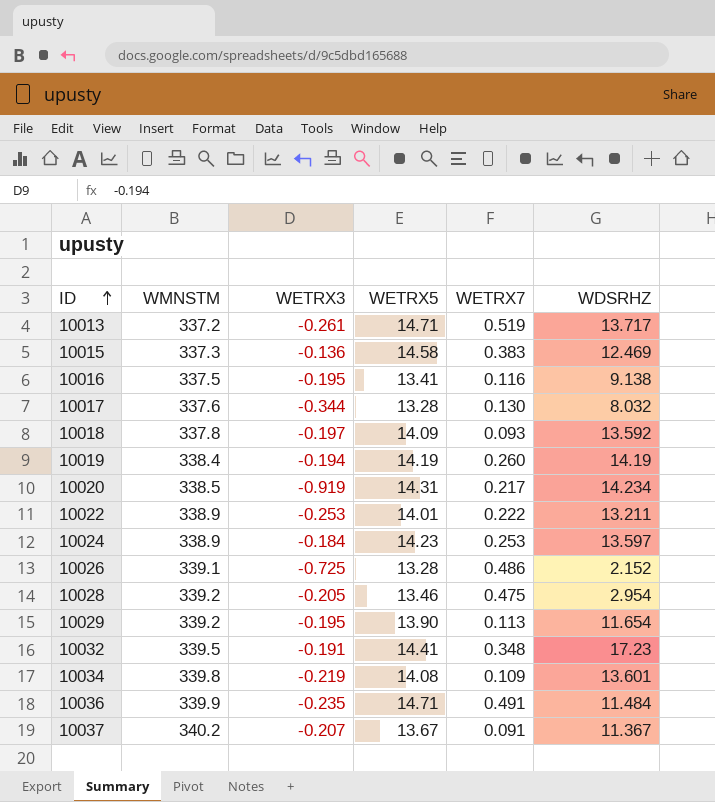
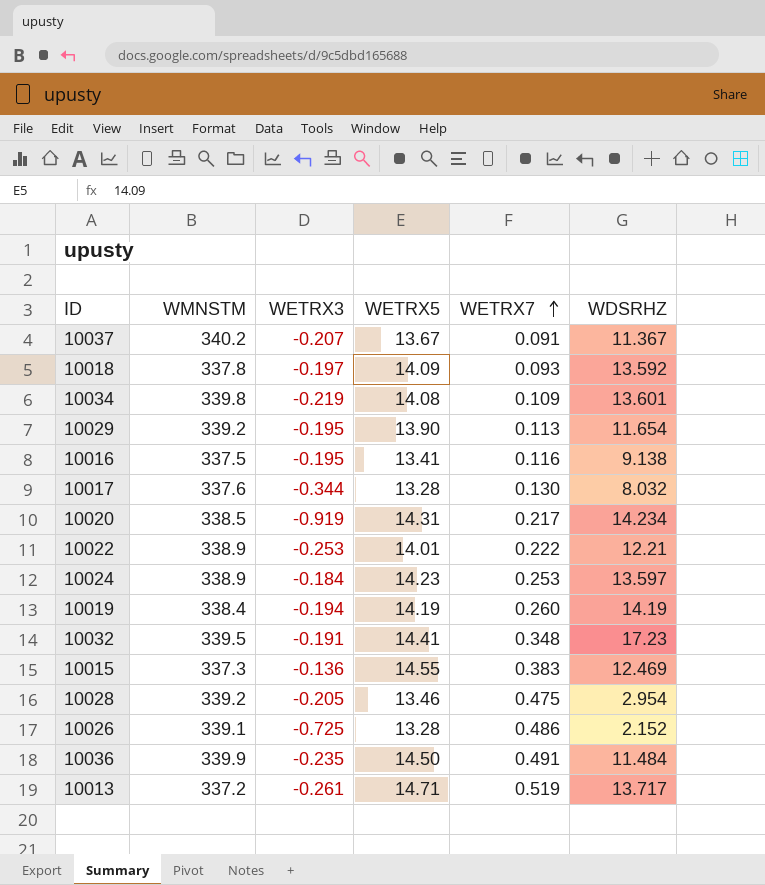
row order: ID ascending -> WETRX7 ascending
10022 | WDSRHZ: 13.211 -> 12.21
10015 | WETRX5: 14.58 -> 14.55
10036 | WETRX5: 14.71 -> 14.50

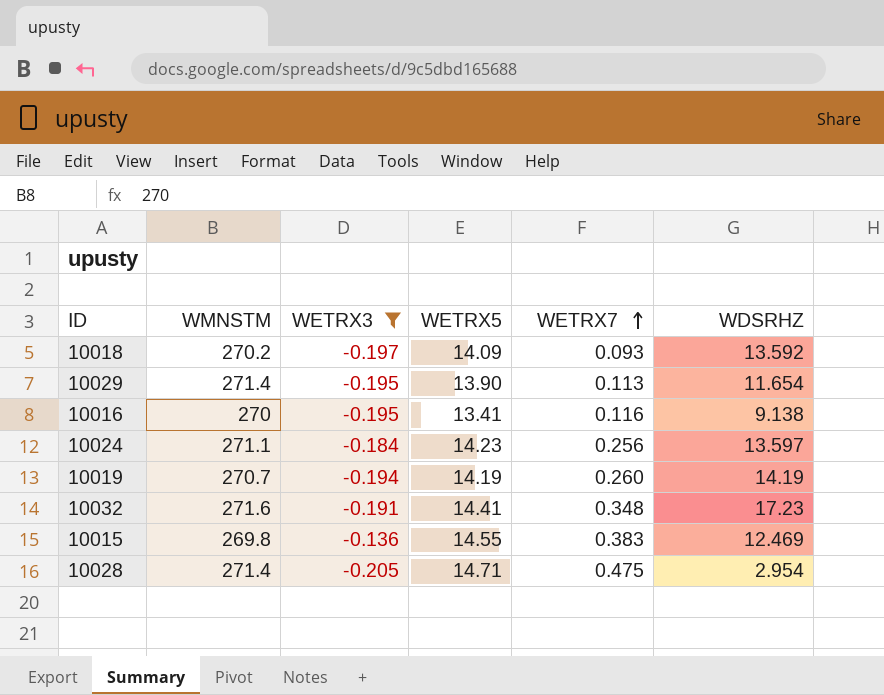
filter: none -> WETRX3 >= -0.205
10018 | WMNSTM: 337.8 -> 270.2
10029 | WMNSTM: 339.2 -> 271.4
10016 | WMNSTM: 337.5 -> 270
10024 | WMNSTM: 338.9 -> 271.1
10024 | WETRX7: 0.253 -> 0.256
10019 | WMNSTM: 338.4 -> 270.7
10032 | WMNSTM: 339.5 -> 271.6
10015 | WMNSTM: 337.3 -> 269.8
10028 | WMNSTM: 339.2 -> 271.4
10028 | WETRX5: 13.46 -> 14.71

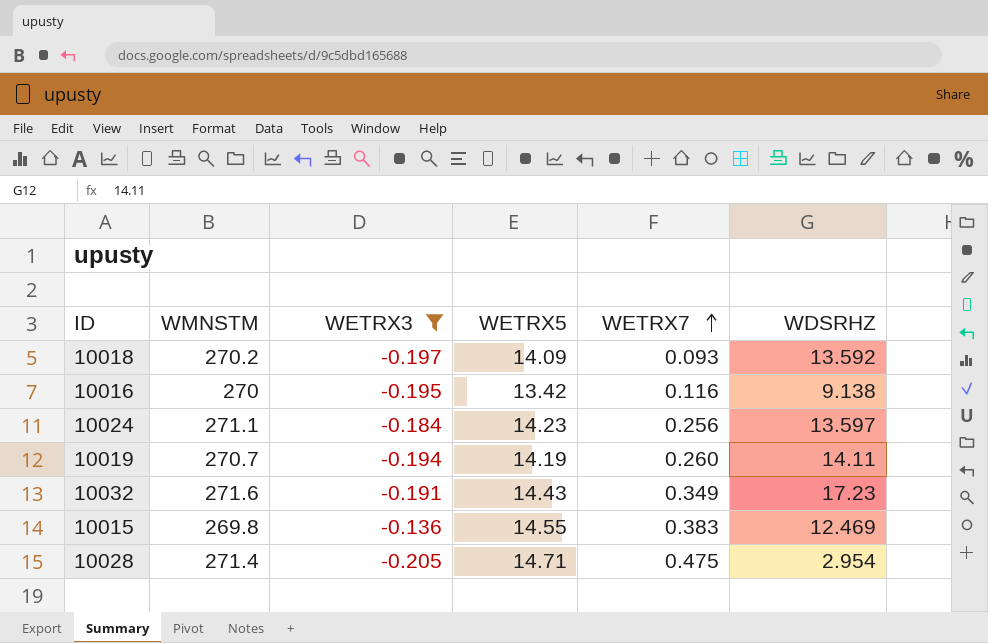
row 10029: 271.4 | -0.195 | 13.90 | 0.113 | 11.654 -> none
10016 | WETRX5: 13.41 -> 13.42
10019 | WDSRHZ: 14.19 -> 14.11
10032 | WETRX5: 14.41 -> 14.43
10032 | WETRX7: 0.348 -> 0.349

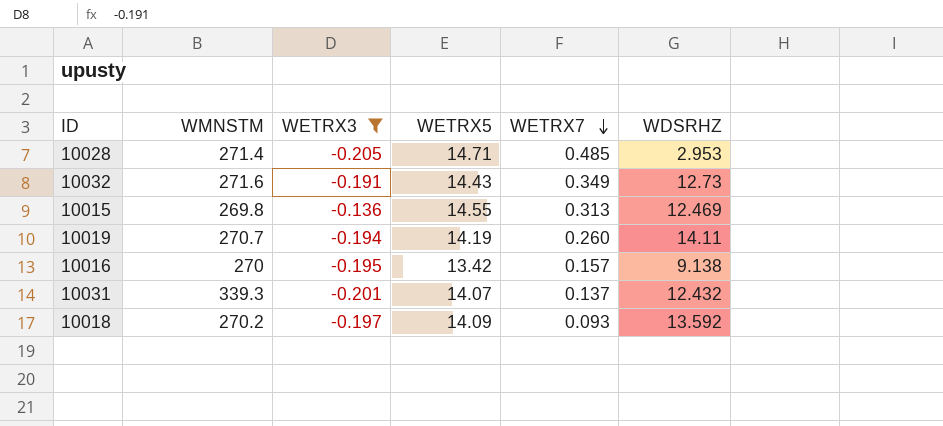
row order: WETRX7 ascending -> WETRX7 descending
row 10024: 271.1 | -0.184 | 14.23 | 0.256 | 13.597 -> none
10028 | WETRX7: 0.475 -> 0.485
10028 | WDSRHZ: 2.954 -> 2.953
10032 | WDSRHZ: 17.23 -> 12.73
10015 | WETRX7: 0.383 -> 0.313
10016 | WETRX7: 0.116 -> 0.157
row 10031: none -> 339.3 | -0.201 | 14.07 | 0.137 | 12.432

